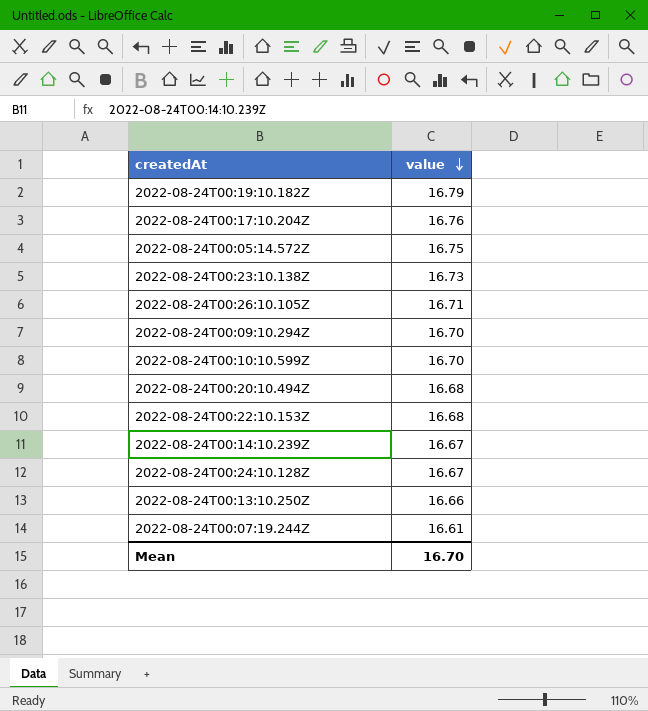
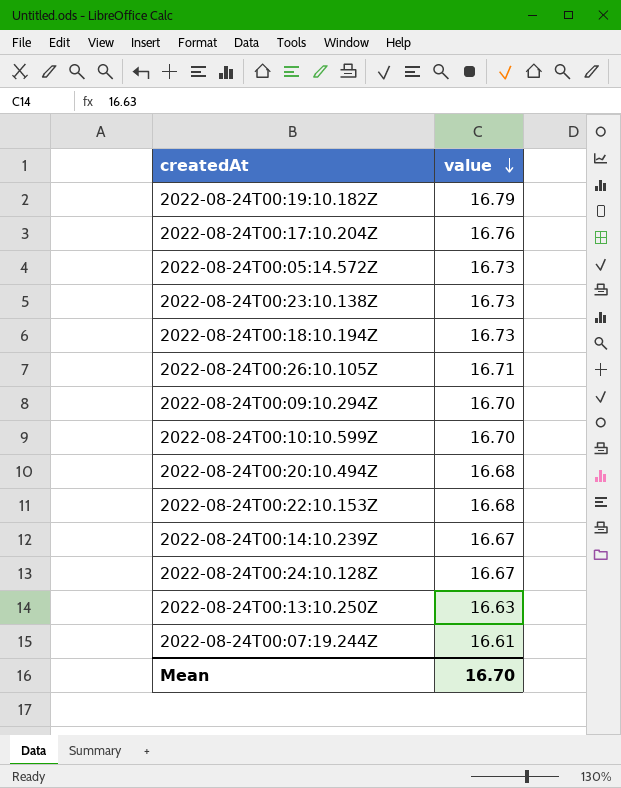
2022-08-24T00:05:14.572Z | value: 16.75 -> 16.73
row 2022-08-24T00:18:10.194Z: none -> 16.73
2022-08-24T00:13:10.250Z | value: 16.66 -> 16.63

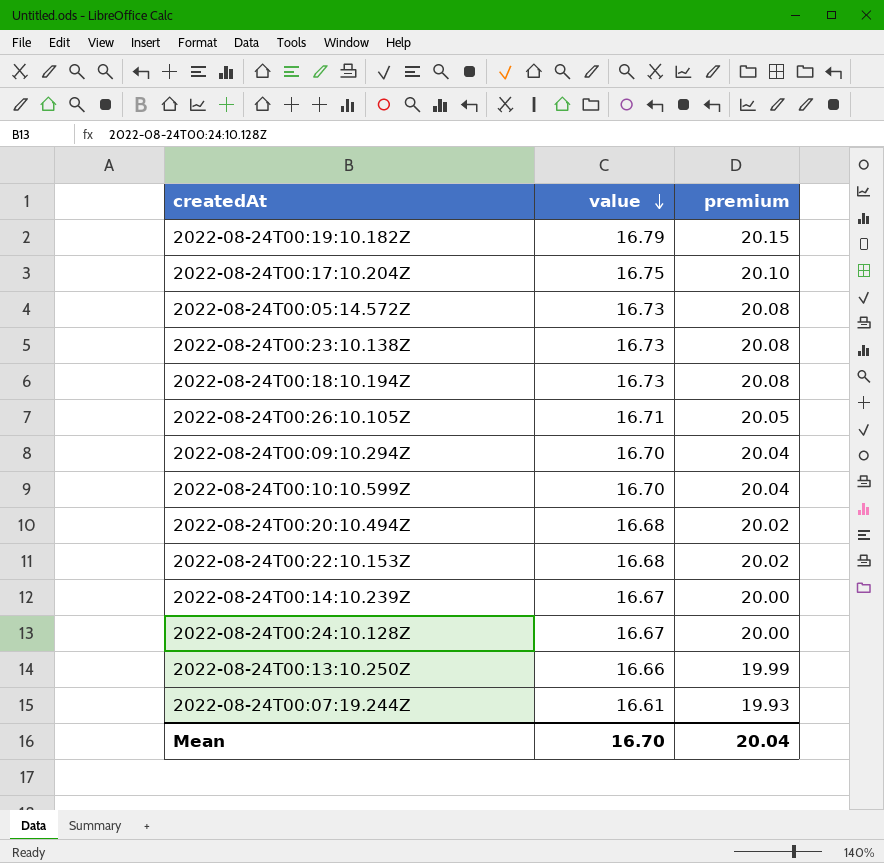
column premium | formula: none -> [value] * 1.2
2022-08-24T00:17:10.204Z | value: 16.76 -> 16.75
2022-08-24T00:13:10.250Z | value: 16.63 -> 16.66

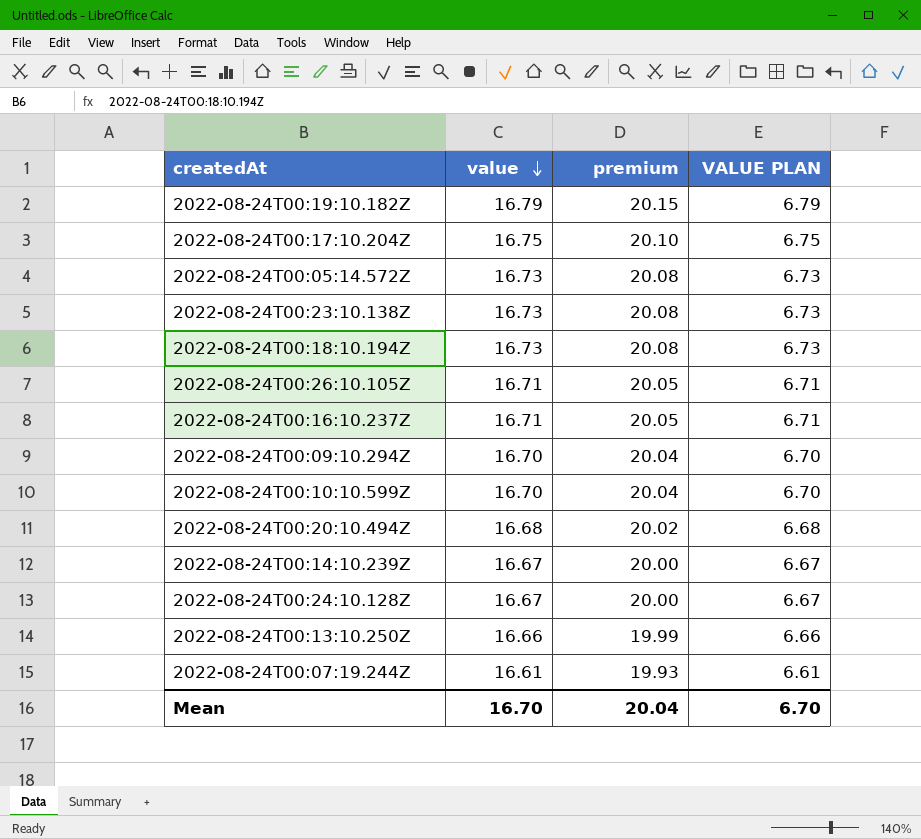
column VALUE PLAN | formula: none -> [value] - 10
row 2022-08-24T00:22:10.153Z: 16.68 | 20.02 -> none
row 2022-08-24T00:16:10.237Z: none -> 16.71 | 20.05 | 6.71

